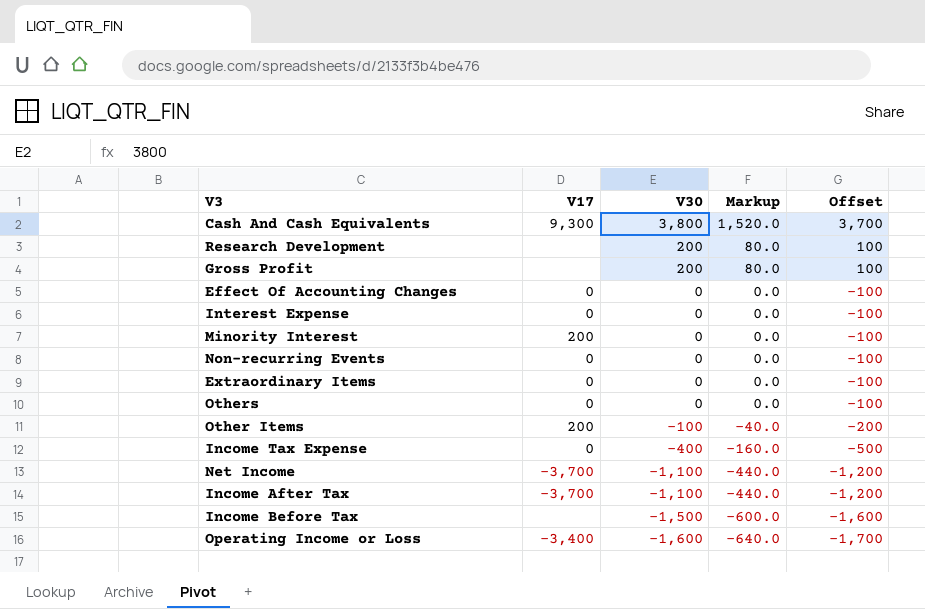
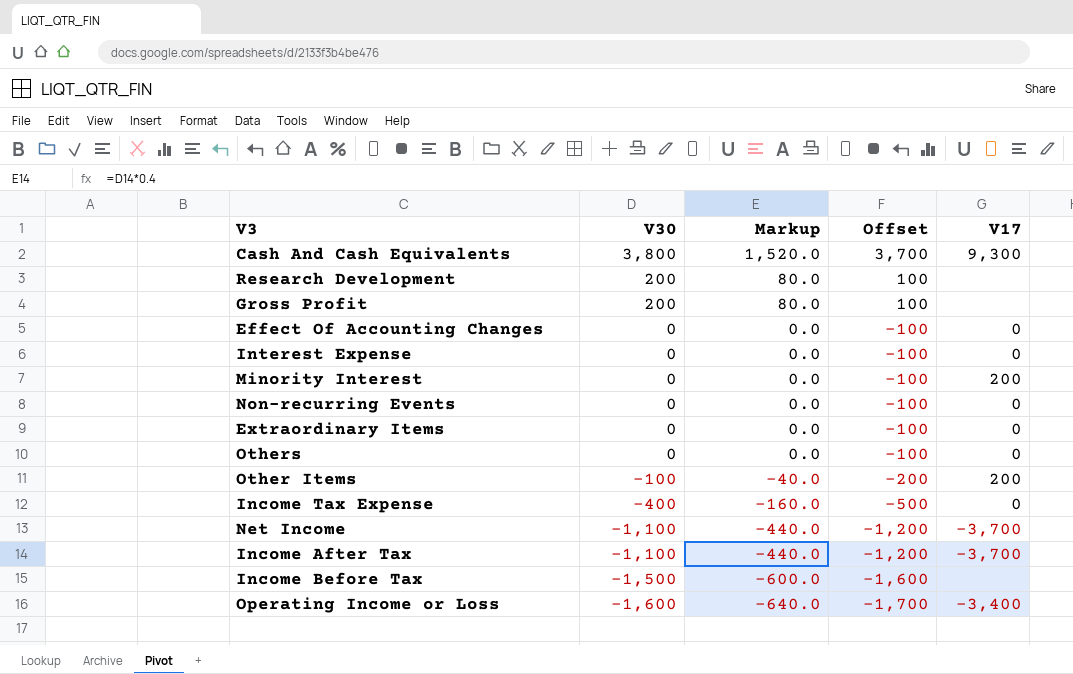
column V17 | position: 2 -> 5

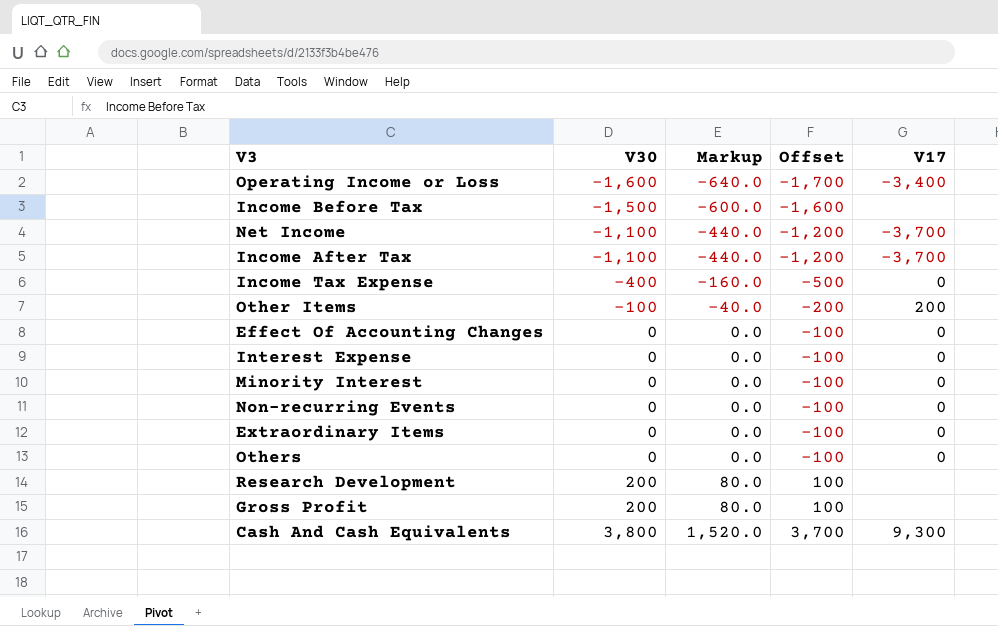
row order: V30 descending -> V30 ascending
Minority Interest | V17: 200 -> 0

